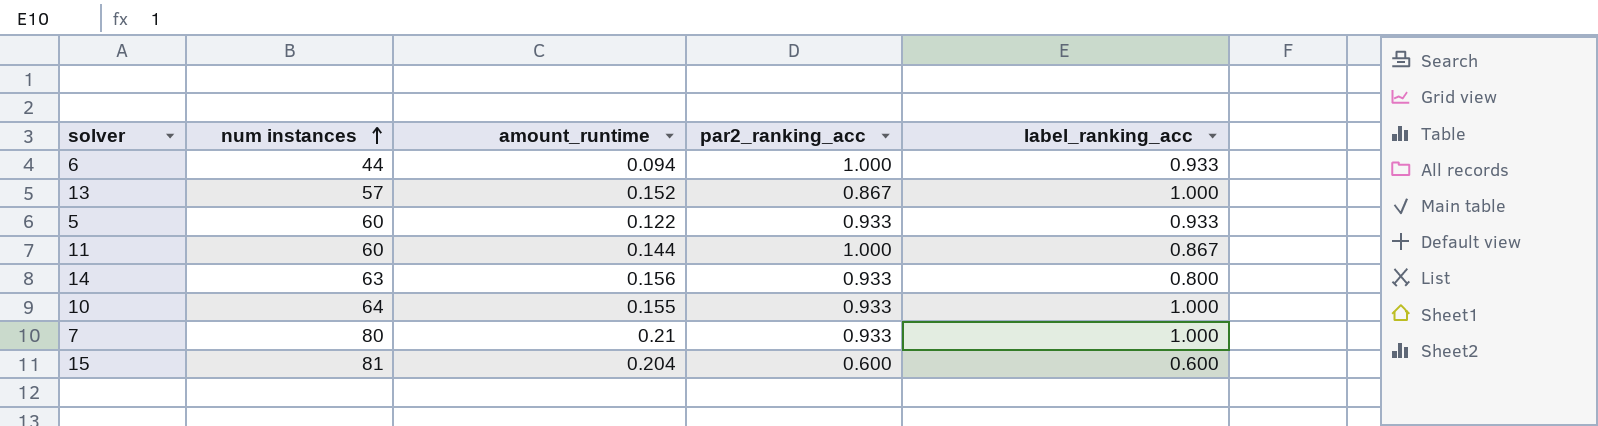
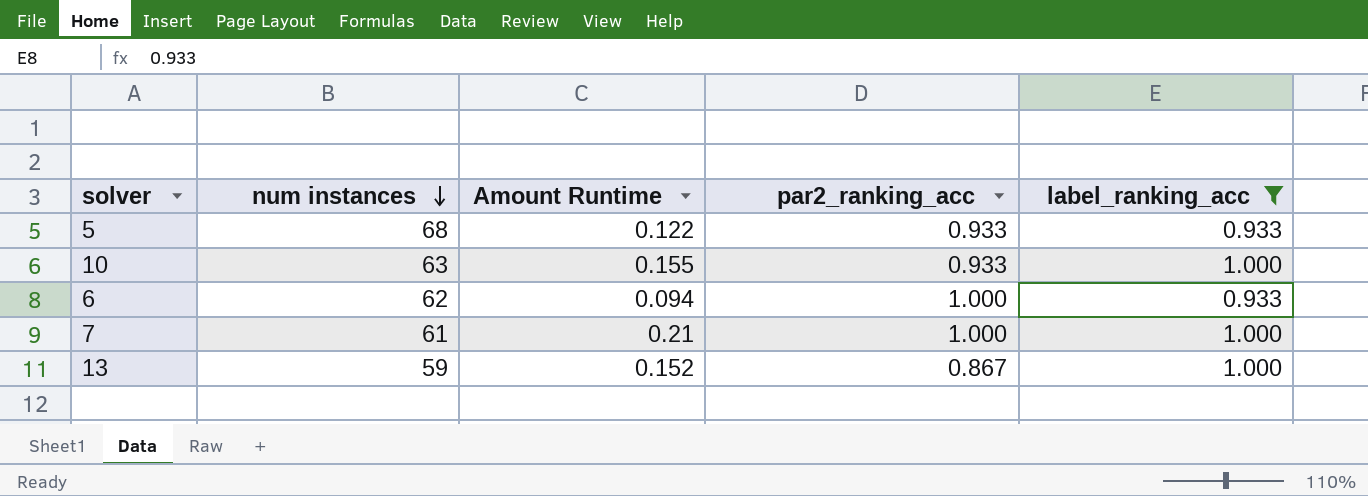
filter: none -> label_ranking_acc >= 0.933
row order: num instances ascending -> num instances descending
column name: amount_runtime -> Amount Runtime
5 | num instances: 60 -> 68
10 | num instances: 64 -> 63
6 | num instances: 44 -> 62
7 | num instances: 80 -> 61
7 | par2_ranking_acc: 0.933 -> 1.000
13 | num instances: 57 -> 59

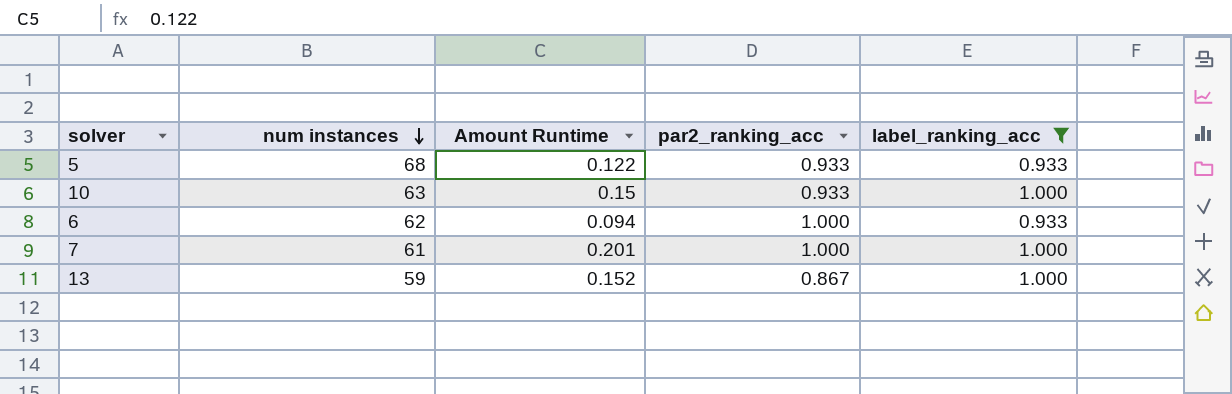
10 | Amount Runtime: 0.155 -> 0.15
7 | Amount Runtime: 0.21 -> 0.201

